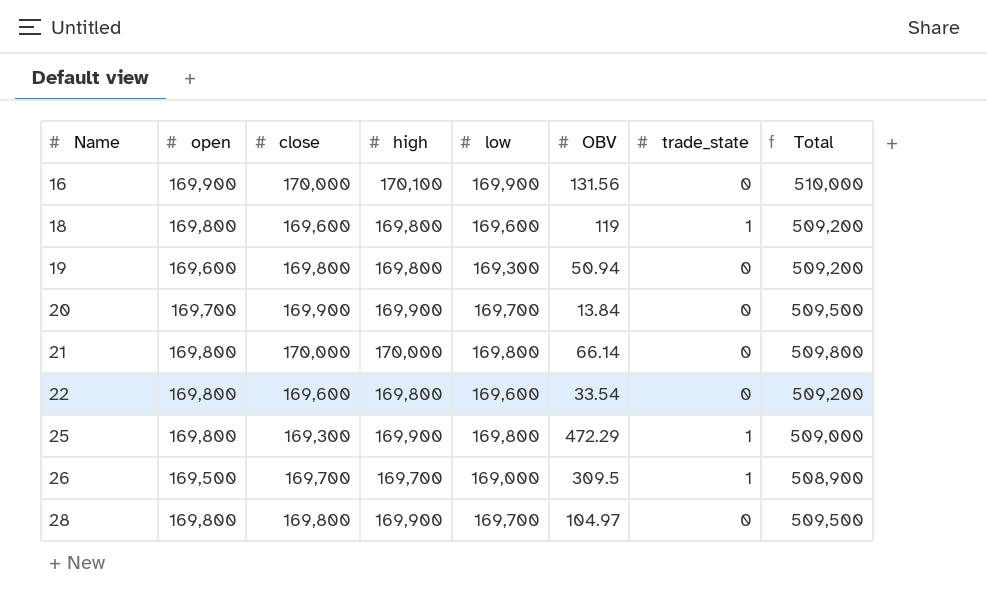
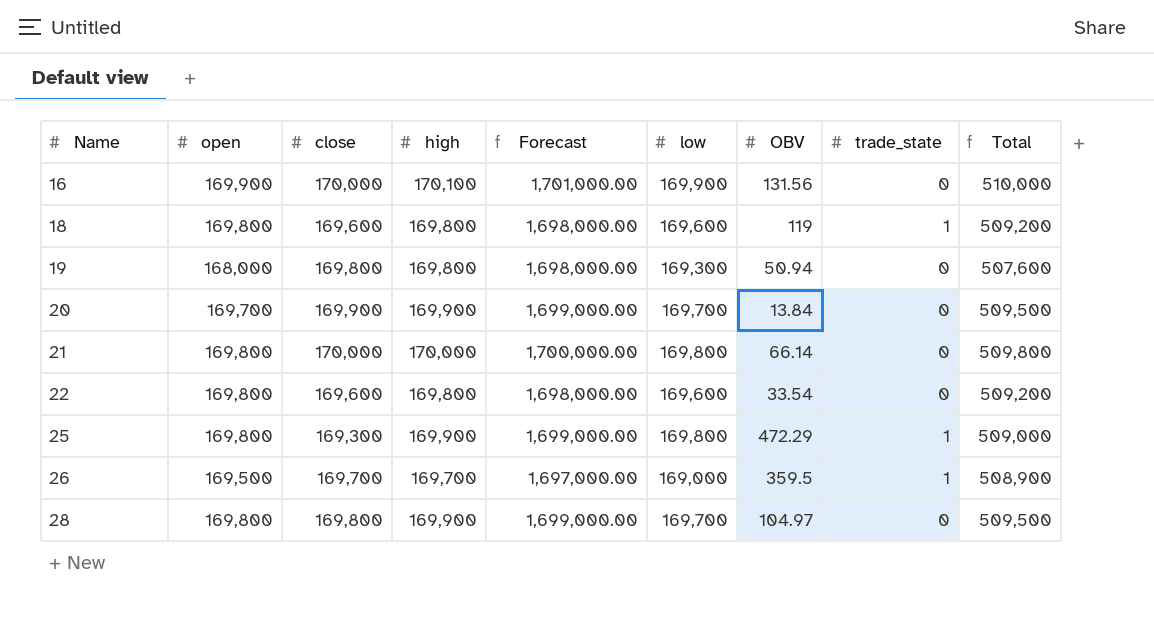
column Forecast | formula: none -> [high] * 10
19 | open: 169,600 -> 168,000
19 | Total: 509,200 -> 507,600
26 | OBV: 309.5 -> 359.5

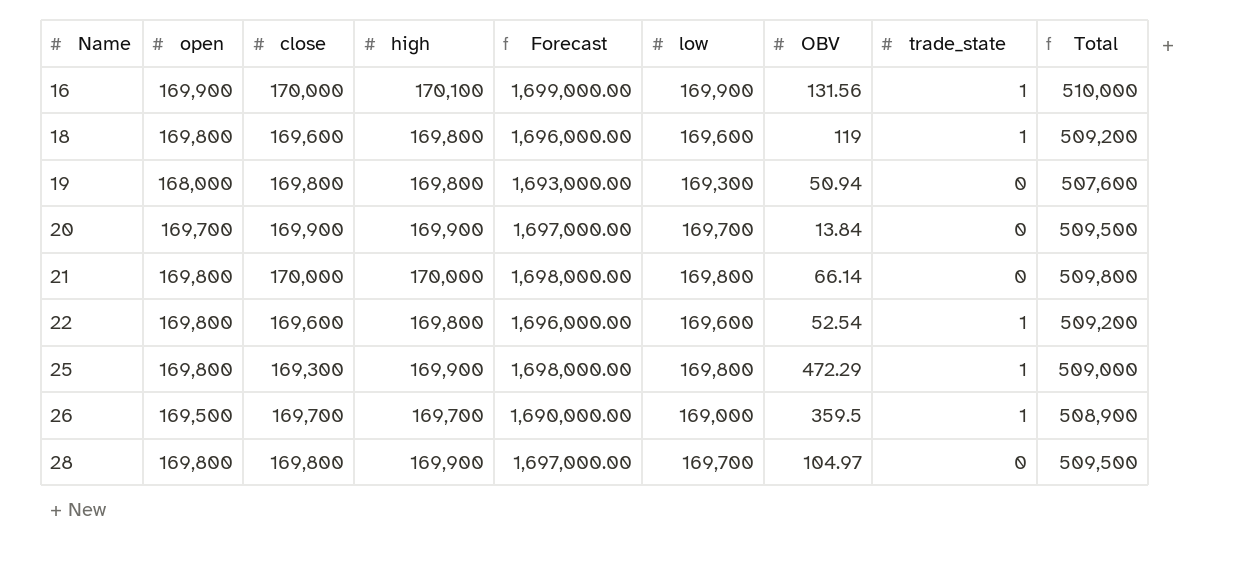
column Forecast | formula: [high] * 10 -> [low] * 10
16 | trade_state: 0 -> 1
22 | OBV: 33.54 -> 52.54
22 | trade_state: 0 -> 1

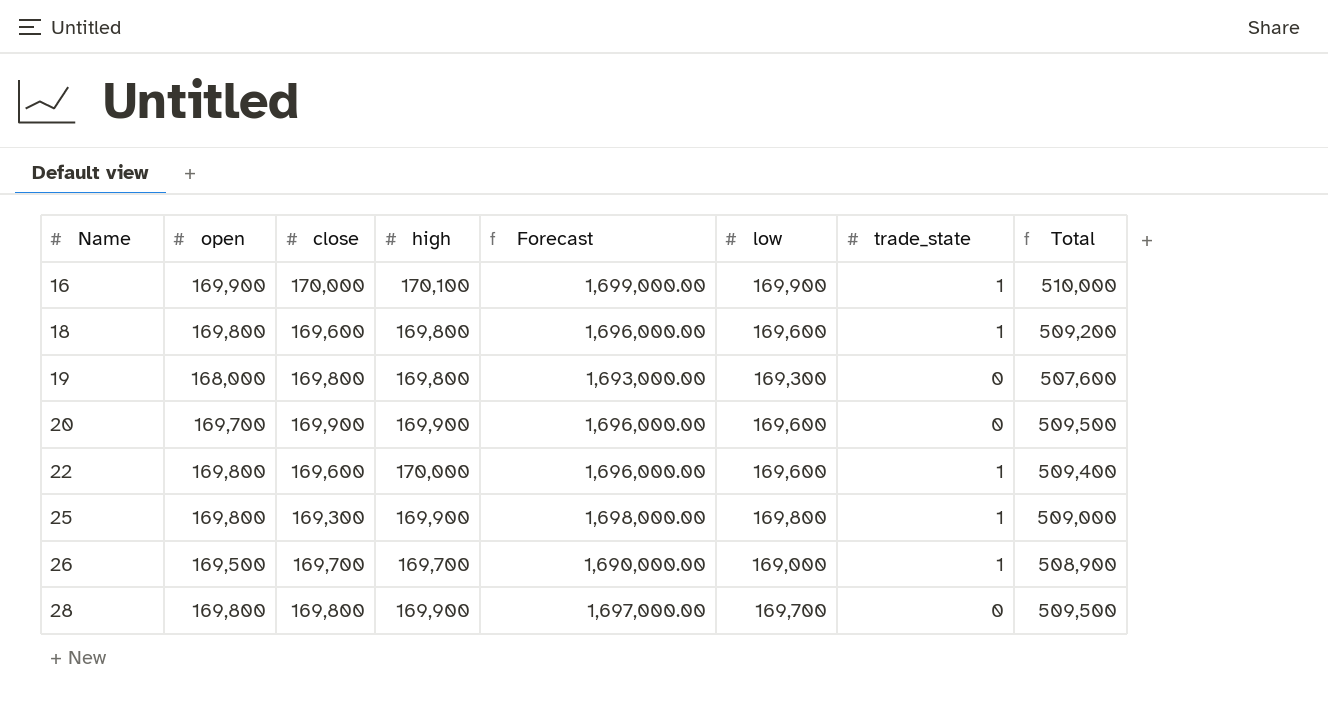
column OBV | position: 7 -> none
row 21: 169,800 | 170,000 | 170,000 | 1,698,000.00 | 169,800 | 66.14 | 0 | 509,800 -> none
20 | Forecast: 1,697,000.00 -> 1,696,000.00
20 | low: 169,700 -> 169,600
22 | high: 169,800 -> 170,000
22 | Total: 509,200 -> 509,400

